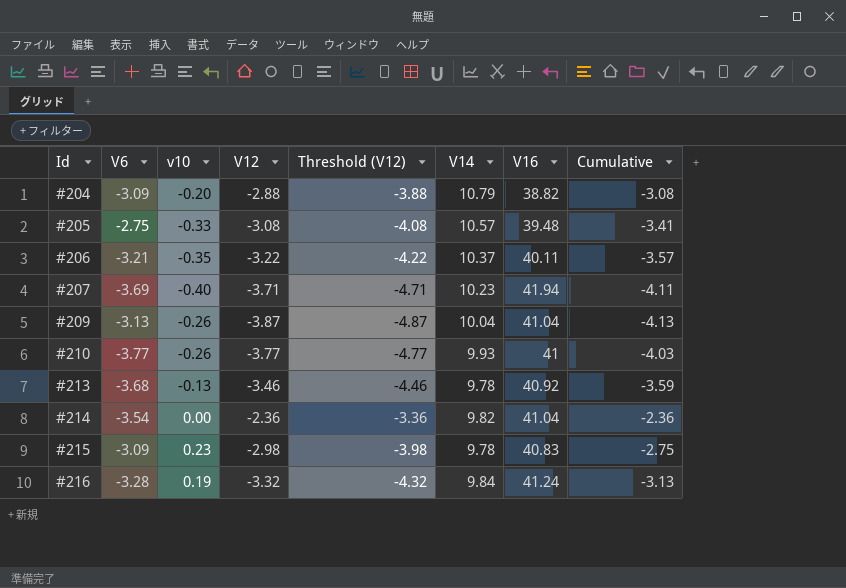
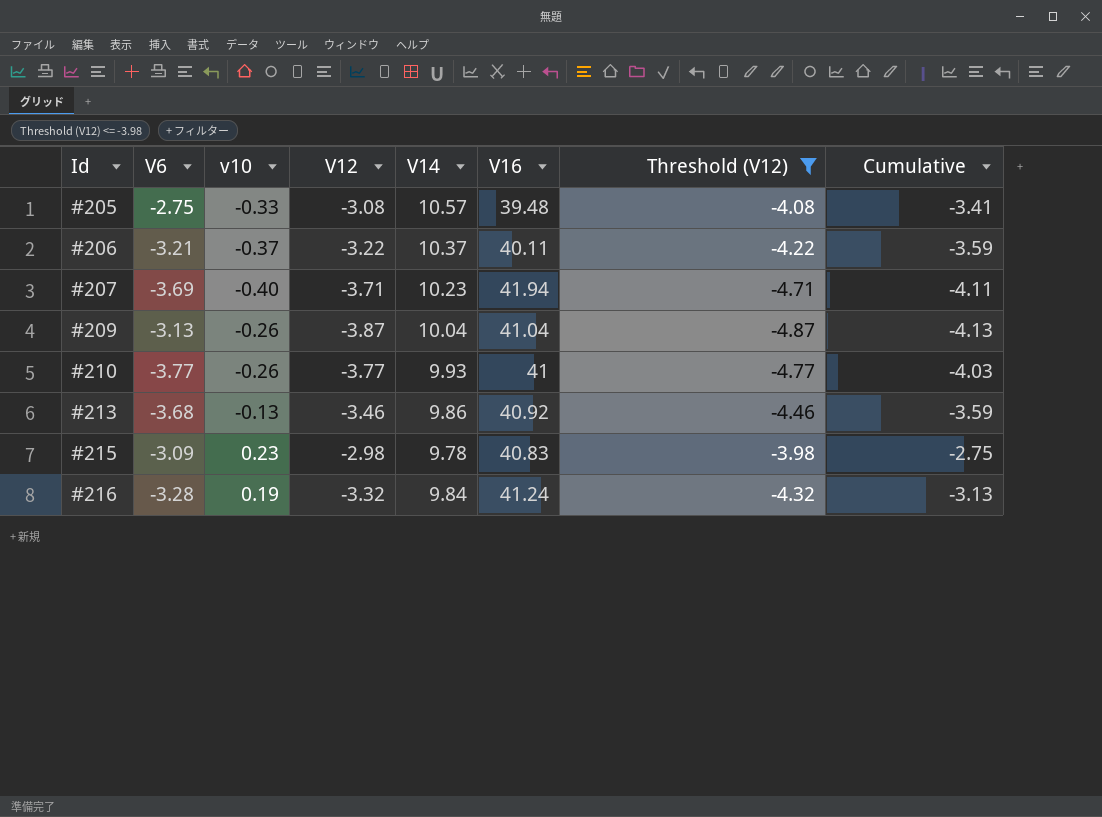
filter: none -> Threshold (V12) <= -3.98
column Threshold (V12) | position: 5 -> 7
#206 | v10: -0.35 -> -0.37
#206 | Cumulative: -3.57 -> -3.59
#213 | V14: 9.78 -> 9.86

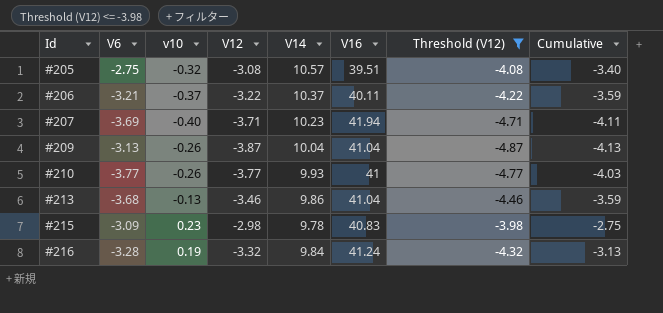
#205 | v10: -0.33 -> -0.32
#205 | V16: 39.48 -> 39.51
#205 | Cumulative: -3.41 -> -3.40
#213 | V16: 40.92 -> 41.04

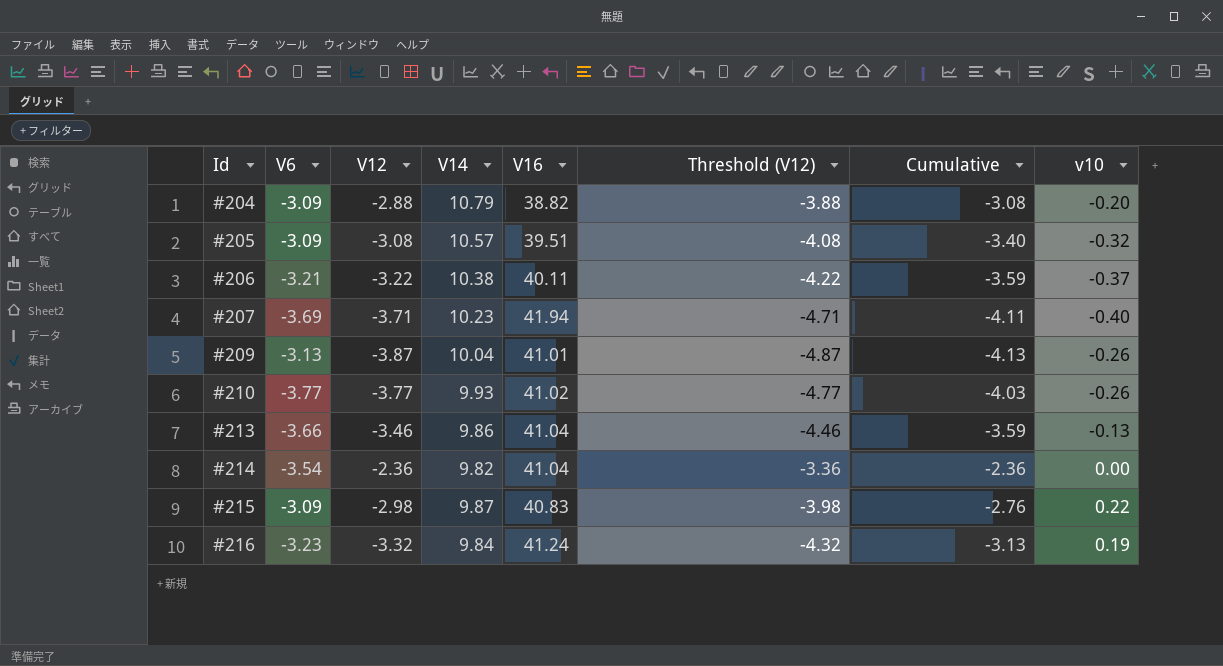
filter: Threshold (V12) <= -3.98 -> none
column v10 | position: 3 -> 8
#205 | V6: -2.75 -> -3.09
#206 | V14: 10.37 -> 10.38
#209 | V16: 41.04 -> 41.01
#210 | V16: 41 -> 41.02
#213 | V6: -3.68 -> -3.66
#215 | V14: 9.78 -> 9.87
#215 | Cumulative: -2.75 -> -2.76
#215 | v10: 0.23 -> 0.22
#216 | V6: -3.28 -> -3.23

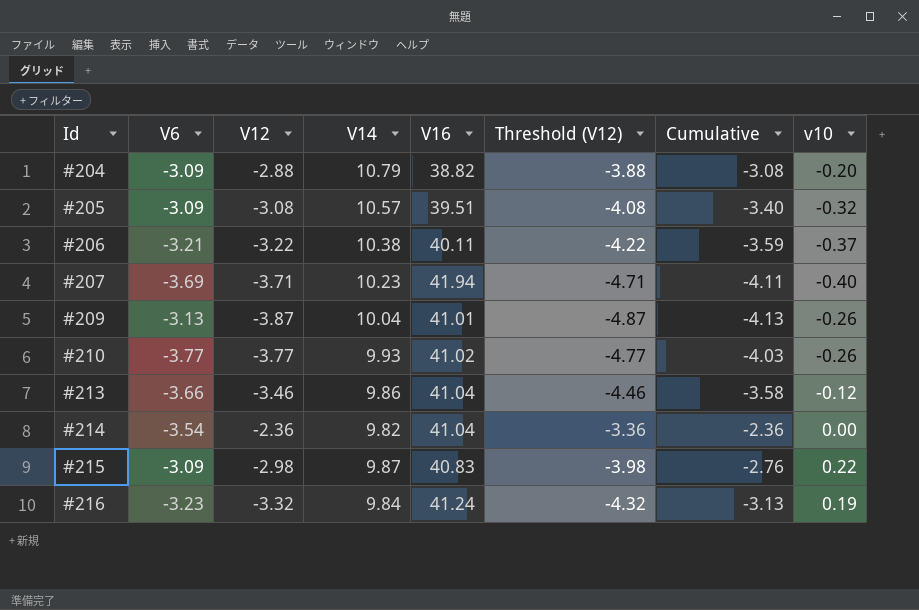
#213 | Cumulative: -3.59 -> -3.58
#213 | v10: -0.13 -> -0.12

